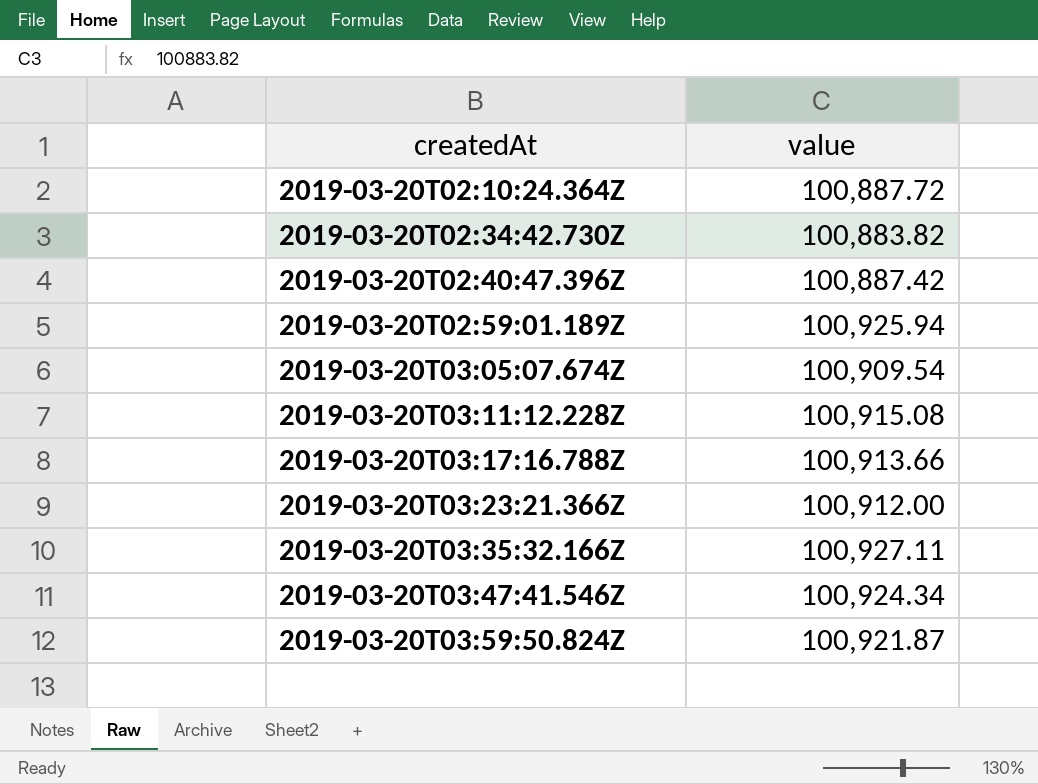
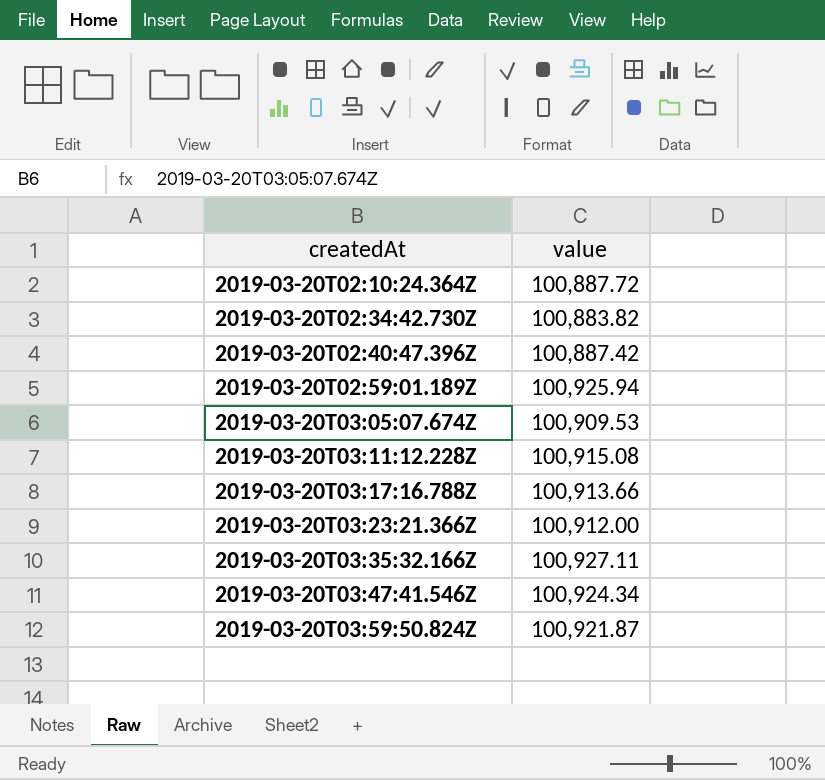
2019-03-20T03:05:07.674Z | value: 100,909.54 -> 100,909.53

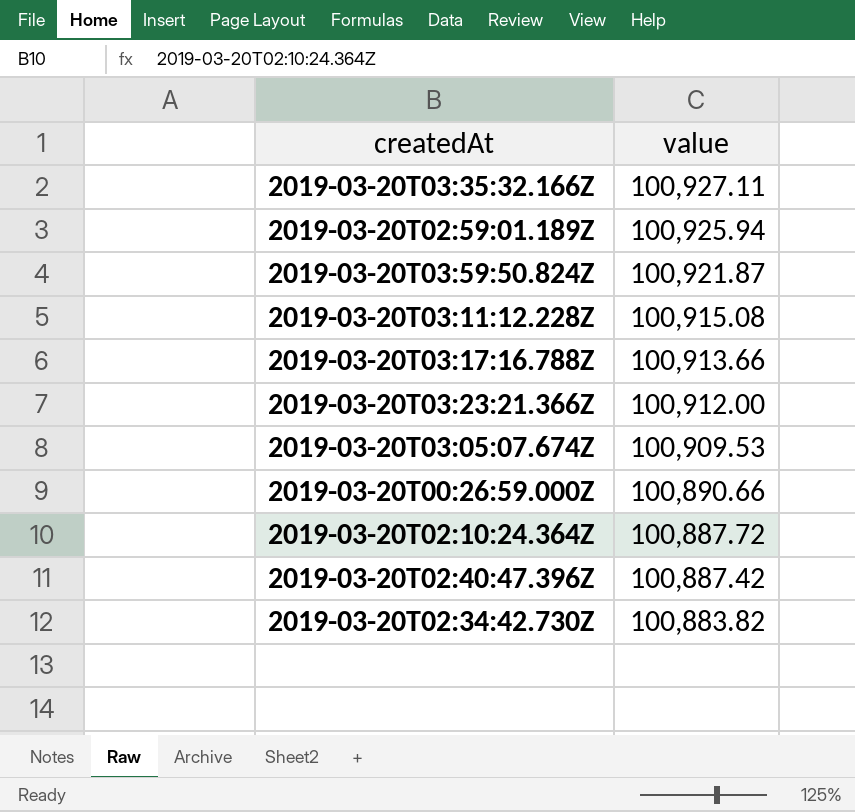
row order: createdAt ascending -> value descending
row 2019-03-20T03:47:41.546Z: 100,924.34 -> none
row 2019-03-20T00:26:59.000Z: none -> 100,890.66

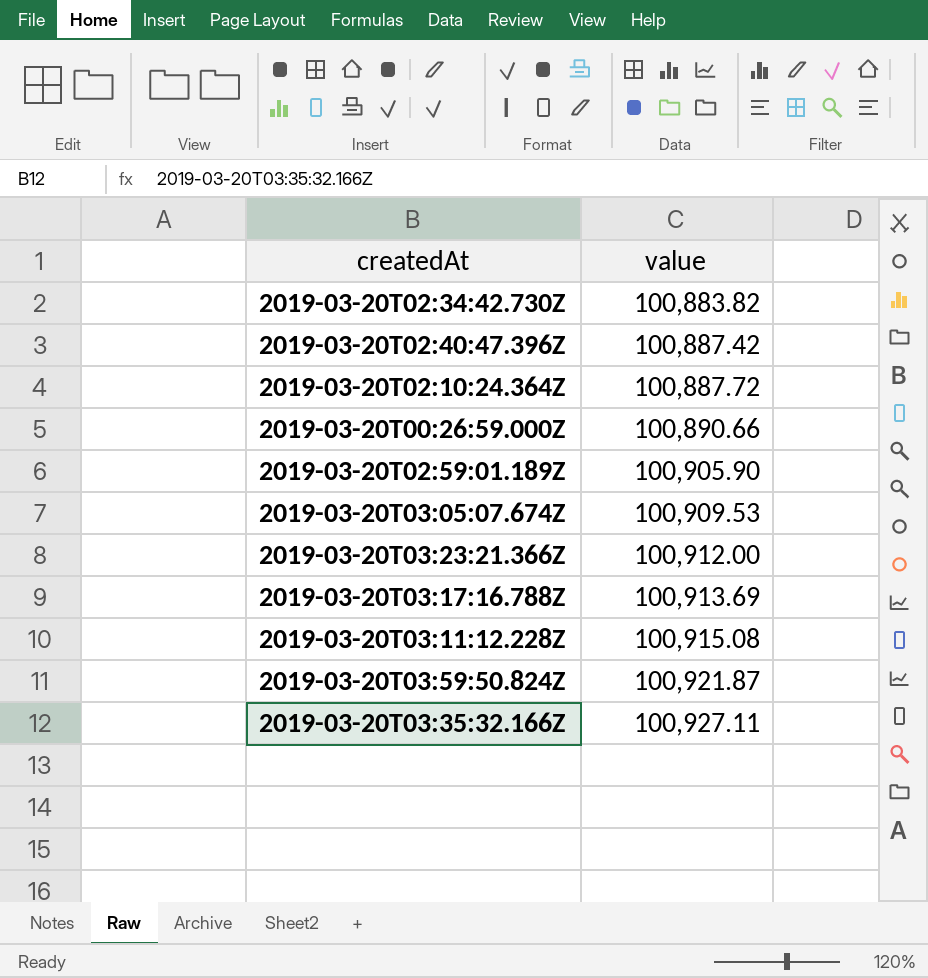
row order: value descending -> value ascending
2019-03-20T02:59:01.189Z | value: 100,925.94 -> 100,905.90
2019-03-20T03:17:16.788Z | value: 100,913.66 -> 100,913.69

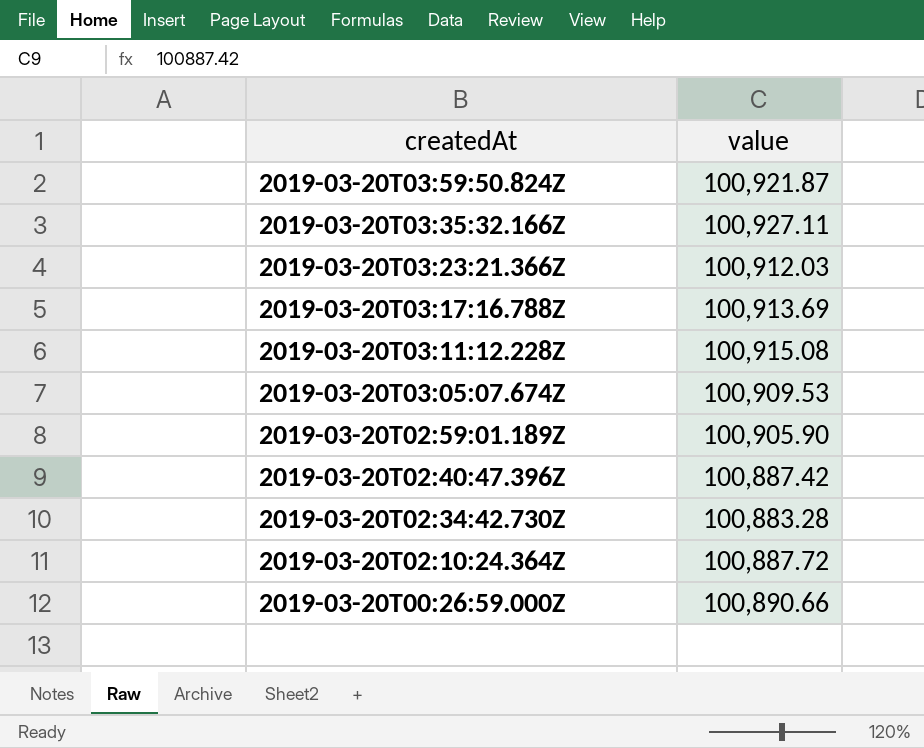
row order: value ascending -> createdAt descending
2019-03-20T03:23:21.366Z | value: 100,912.00 -> 100,912.03
2019-03-20T02:34:42.730Z | value: 100,883.82 -> 100,883.28

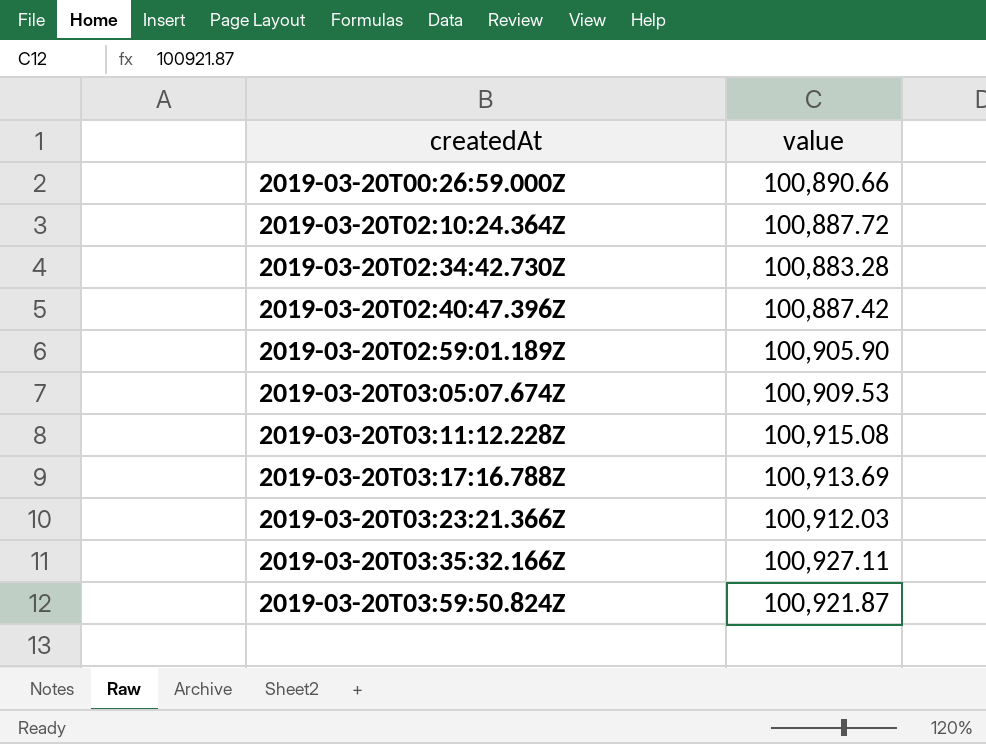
row order: createdAt descending -> createdAt ascending

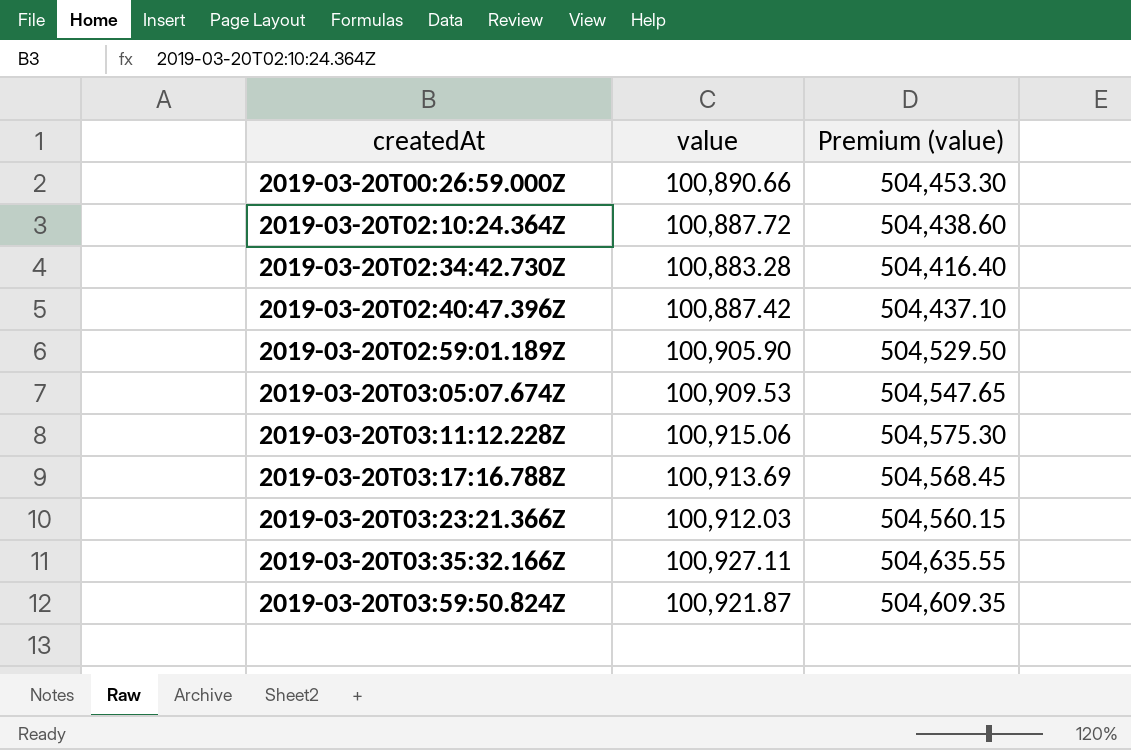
column Premium (value) | formula: none -> [value] * 5
2019-03-20T03:11:12.228Z | value: 100,915.08 -> 100,915.06

